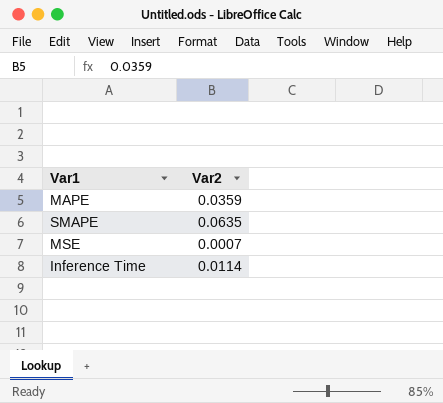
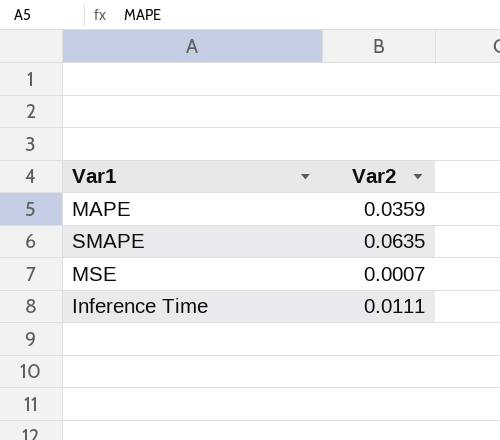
Inference Time | Var2: 0.0114 -> 0.0111

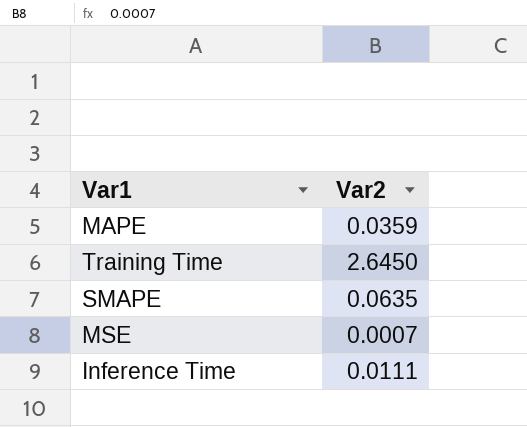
row Training Time: none -> 2.6450

